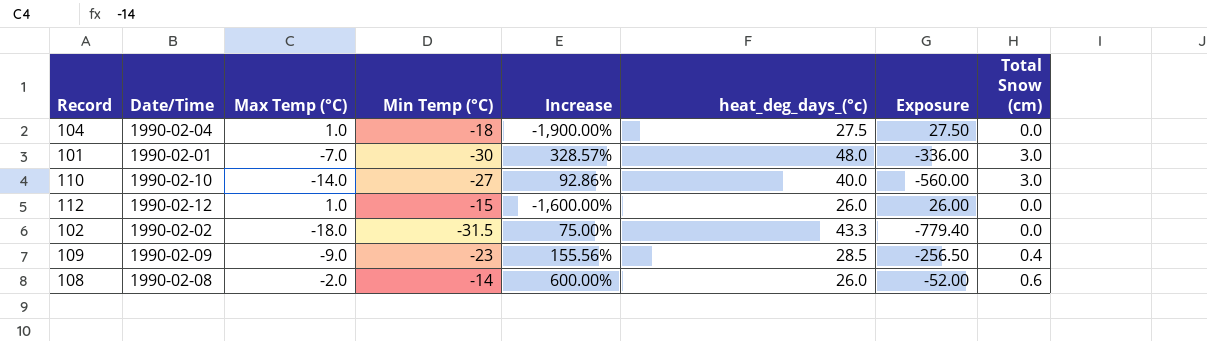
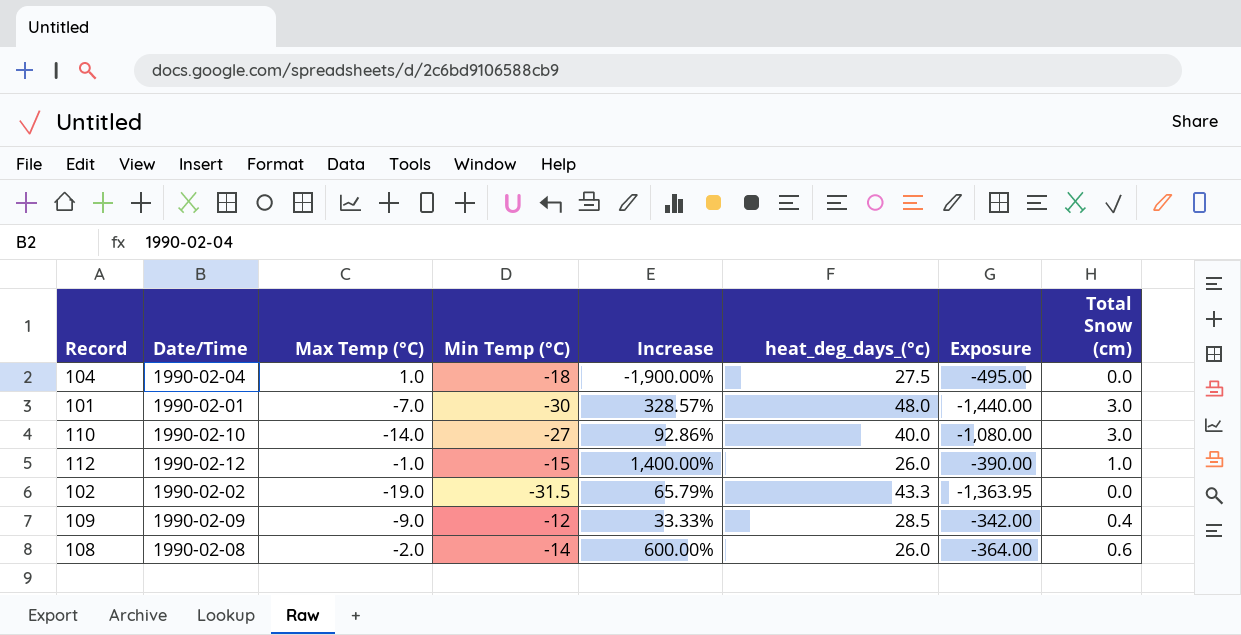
column Exposure | formula: [Max Temp (°C)] * [heat_deg_days_(°c)] -> [Min Temp (°C)] * [heat_deg_days_(°c)]
112 | Max Temp (°C): 1.0 -> -1.0
112 | Increase: -1,600.00% -> 1,400.00%
112 | Total Snow (cm): 0.0 -> 1.0
102 | Max Temp (°C): -18.0 -> -19.0
102 | Increase: 75.00% -> 65.79%
109 | Min Temp (°C): -23 -> -12
109 | Increase: 155.56% -> 33.33%

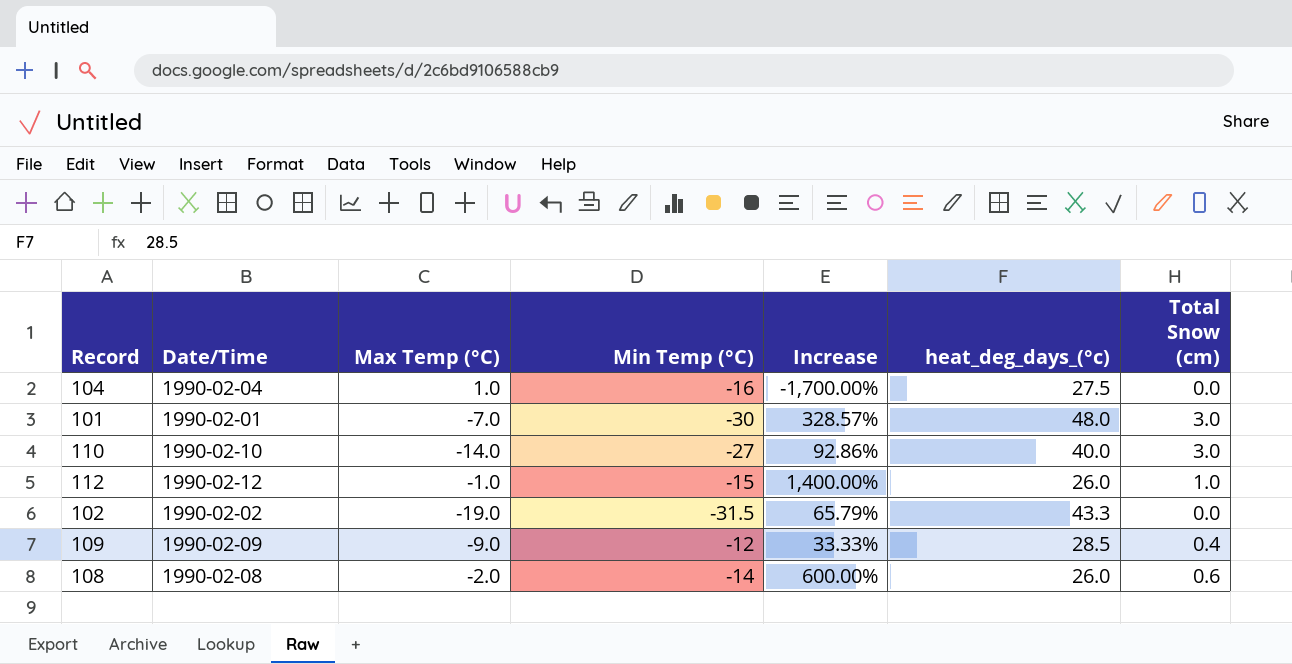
column Exposure | formula: [Min Temp (°C)] * [heat_deg_days_(°c)] -> none
104 | Min Temp (°C): -18 -> -16
104 | Increase: -1,900.00% -> -1,700.00%

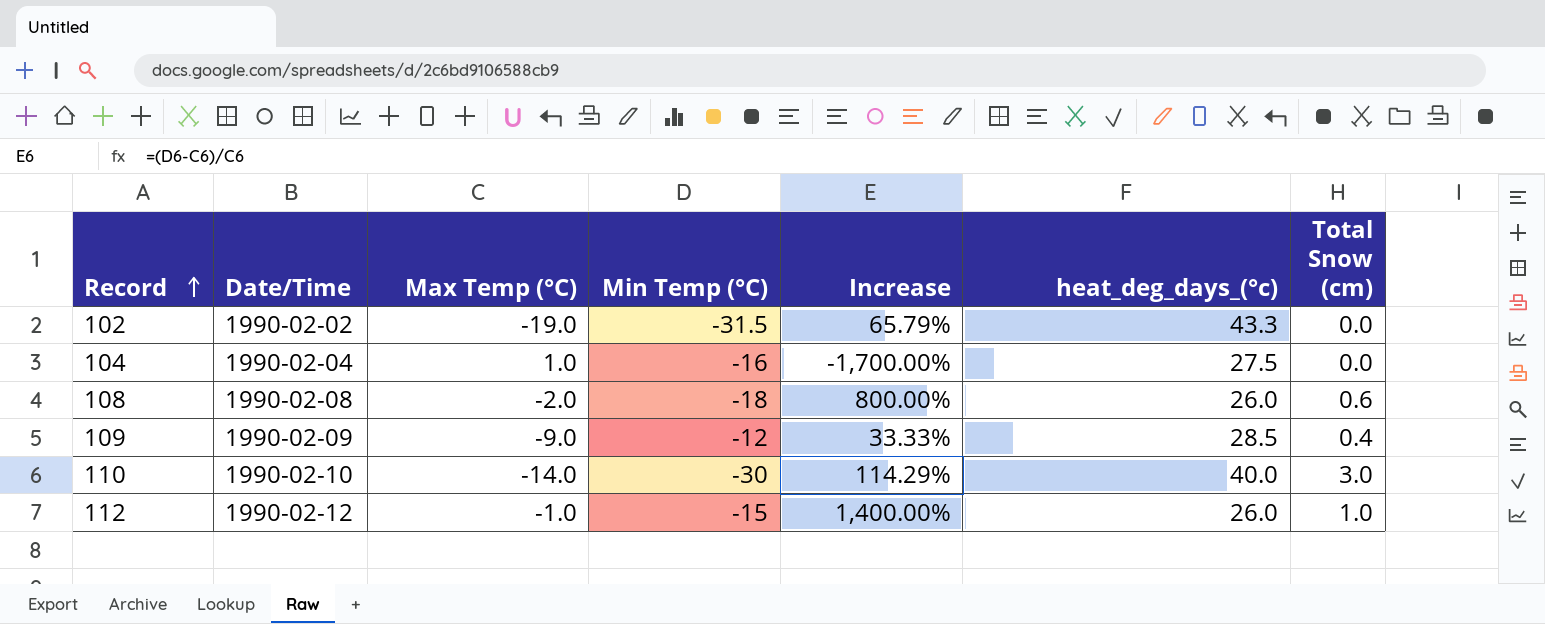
row order: none -> Record ascending
row 101: 1990-02-01 | -7.0 | -30 | 328.57% | 48.0 | 3.0 -> none
108 | Min Temp (°C): -14 -> -18
108 | Increase: 600.00% -> 800.00%
110 | Min Temp (°C): -27 -> -30
110 | Increase: 92.86% -> 114.29%

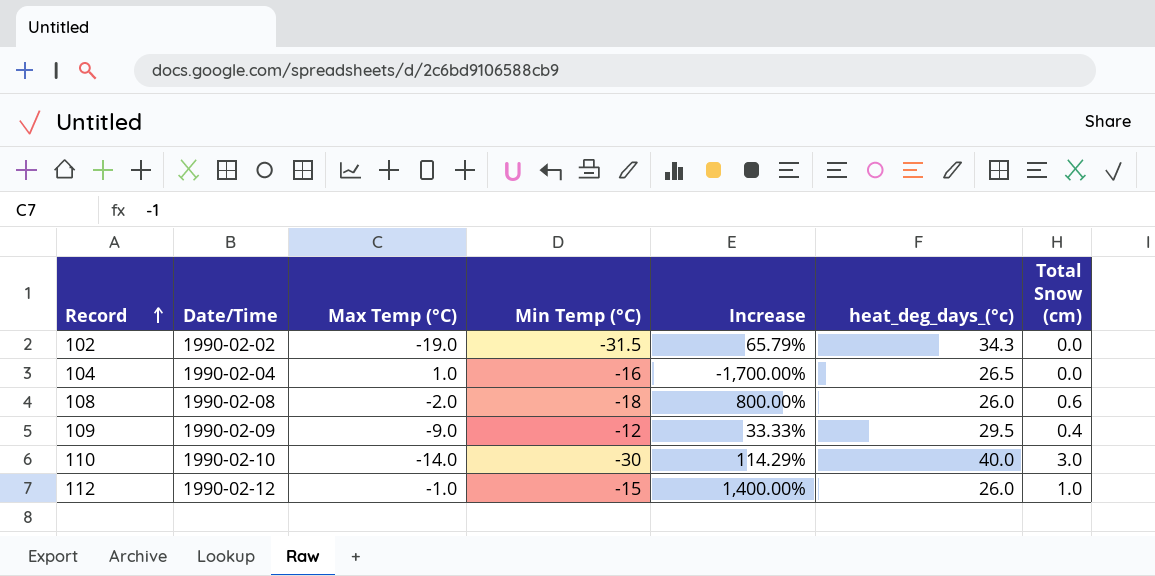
102 | heat_deg_days_(°c): 43.3 -> 34.3
104 | heat_deg_days_(°c): 27.5 -> 26.5
109 | heat_deg_days_(°c): 28.5 -> 29.5

